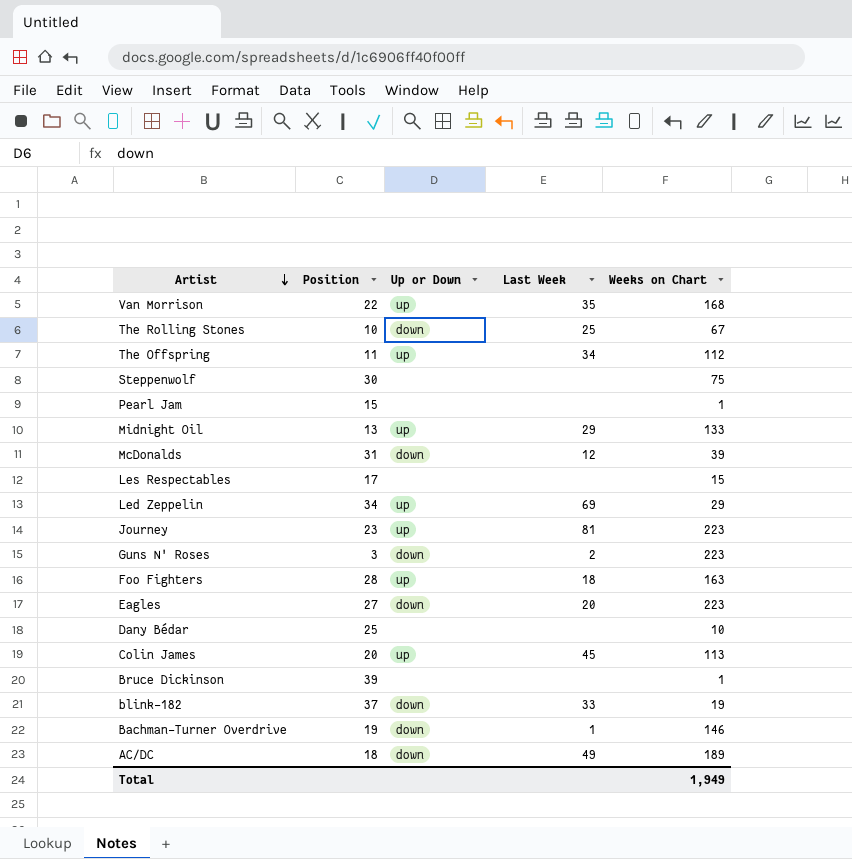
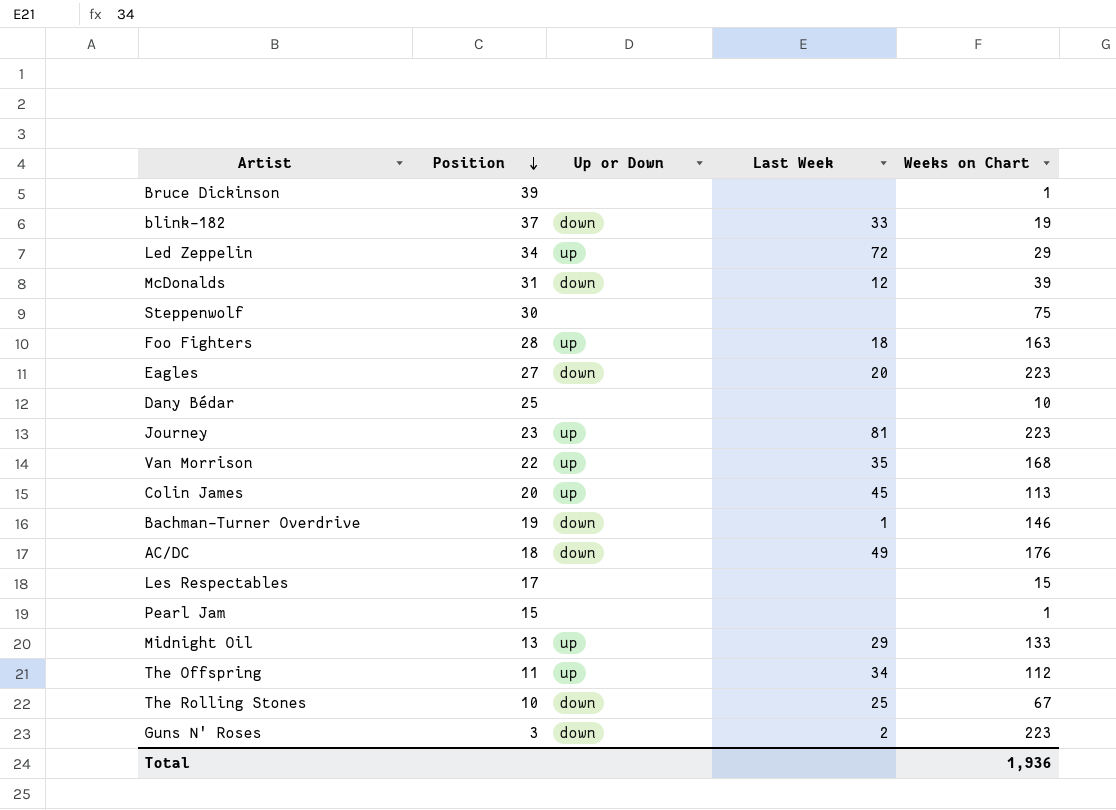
row order: Artist descending -> Position descending
Led Zeppelin | Last Week: 69 -> 72
AC/DC | Weeks on Chart: 189 -> 176
Total | Weeks on Chart: 1,949 -> 1,936

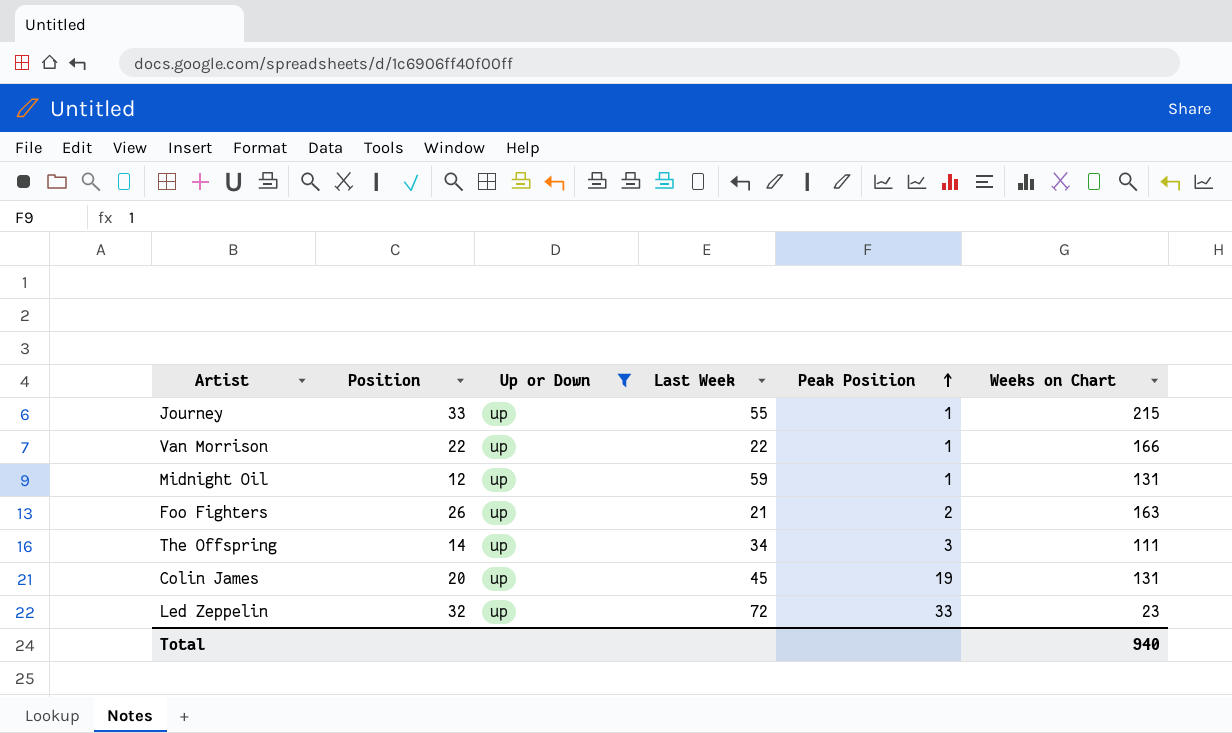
filter: none -> Up or Down = up
row order: Position descending -> Peak Position ascending
column Peak Position | position: none -> 5
Journey | Position: 23 -> 33
Journey | Last Week: 81 -> 55
Journey | Weeks on Chart: 223 -> 215
Van Morrison | Last Week: 35 -> 22
Van Morrison | Weeks on Chart: 168 -> 166
Midnight Oil | Position: 13 -> 12
Midnight Oil | Last Week: 29 -> 59
Midnight Oil | Weeks on Chart: 133 -> 131
Foo Fighters | Position: 28 -> 26
Foo Fighters | Last Week: 18 -> 21
The Offspring | Position: 11 -> 14
The Offspring | Weeks on Chart: 112 -> 111
Colin James | Weeks on Chart: 113 -> 131
Led Zeppelin | Position: 34 -> 32
Led Zeppelin | Weeks on Chart: 29 -> 23
Total | Weeks on Chart: 1,936 -> 940

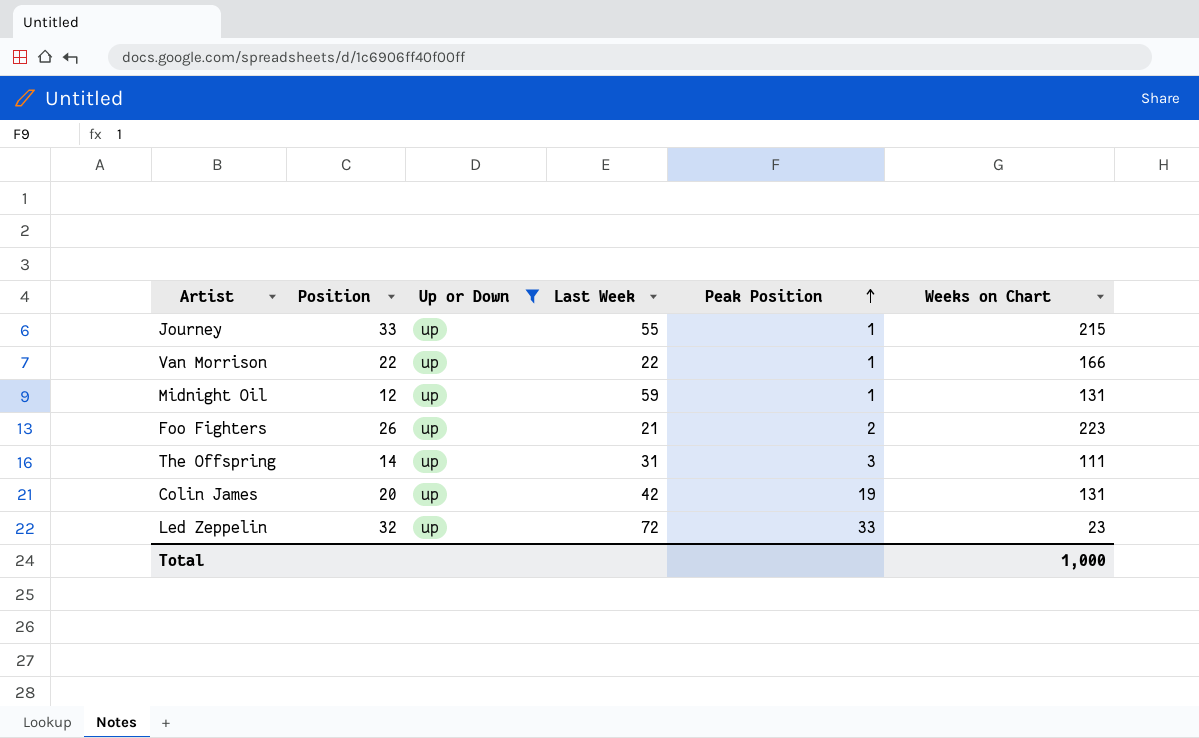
Foo Fighters | Weeks on Chart: 163 -> 223
The Offspring | Last Week: 34 -> 31
Colin James | Last Week: 45 -> 42
Total | Weeks on Chart: 940 -> 1,000

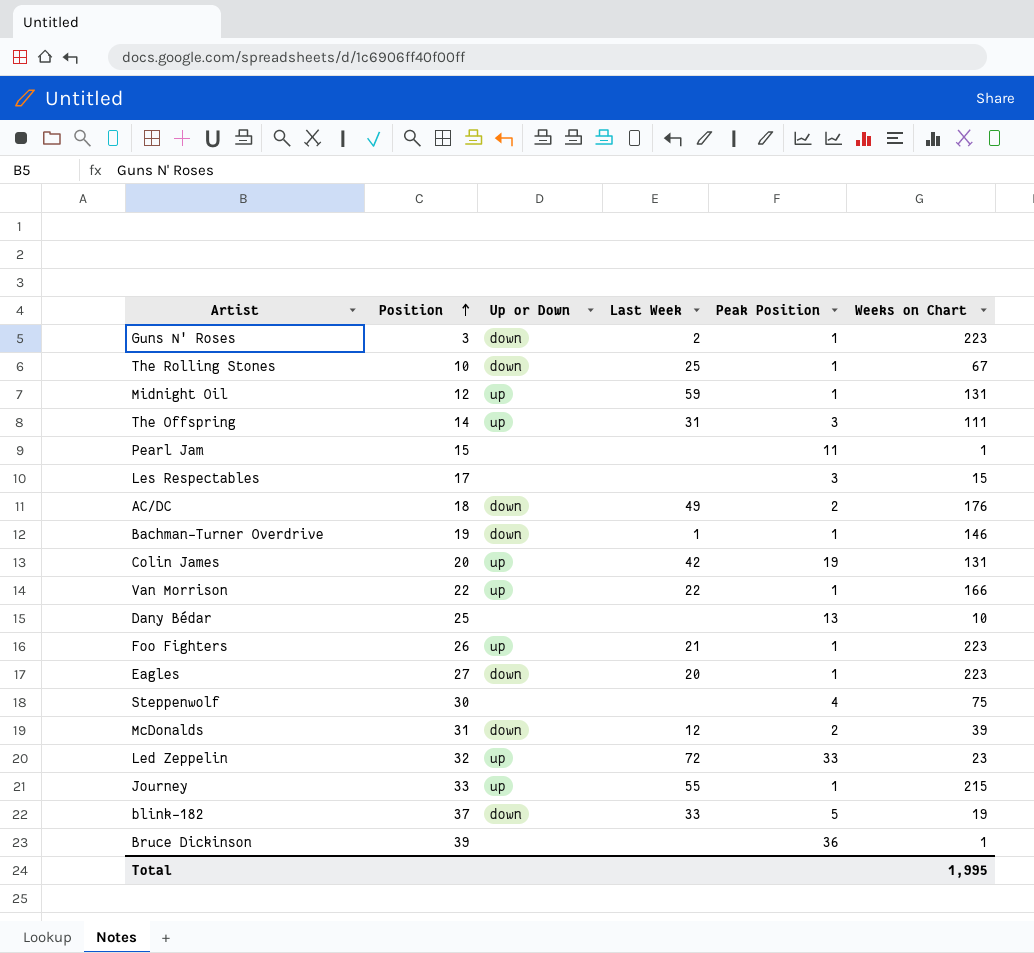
filter: Up or Down = up -> none
row order: Peak Position ascending -> Position ascending
Foo Fighters | Peak Position: 2 -> 1
Total | Weeks on Chart: 1,000 -> 1,995

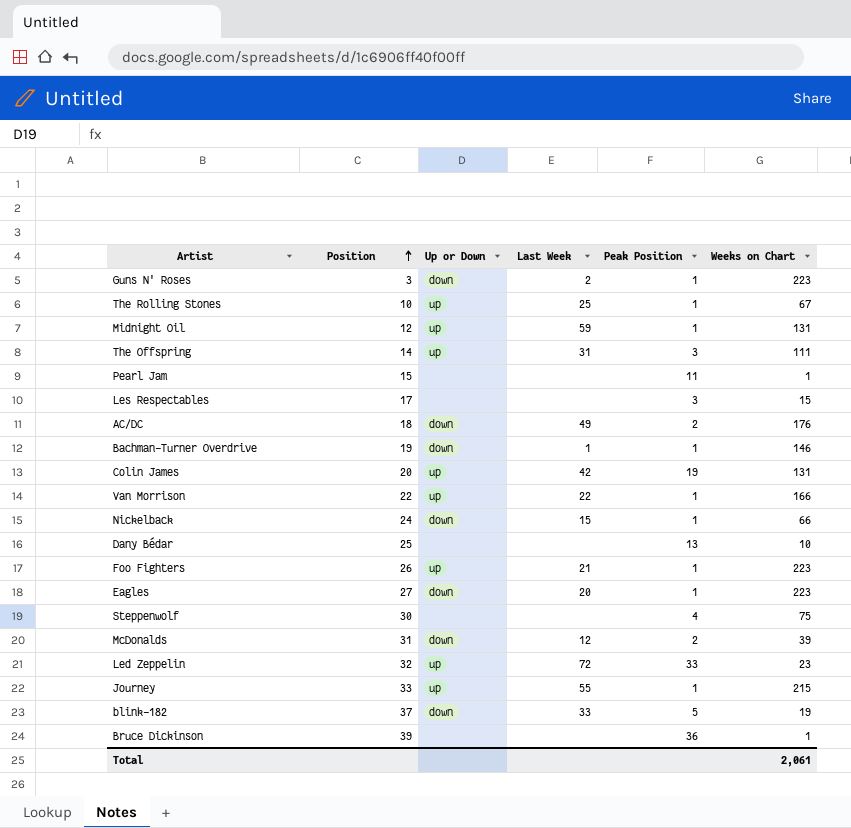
The Rolling Stones | Up or Down: down -> up
row Nickelback: none -> 24 | down | 15 | 1 | 66
Total | Weeks on Chart: 1,995 -> 2,061

